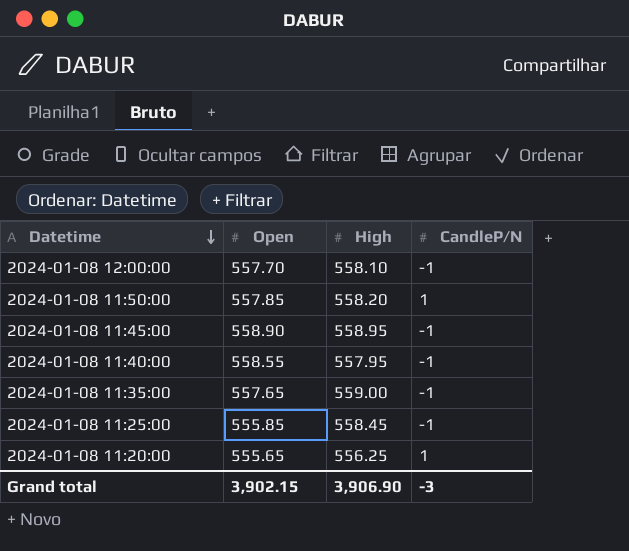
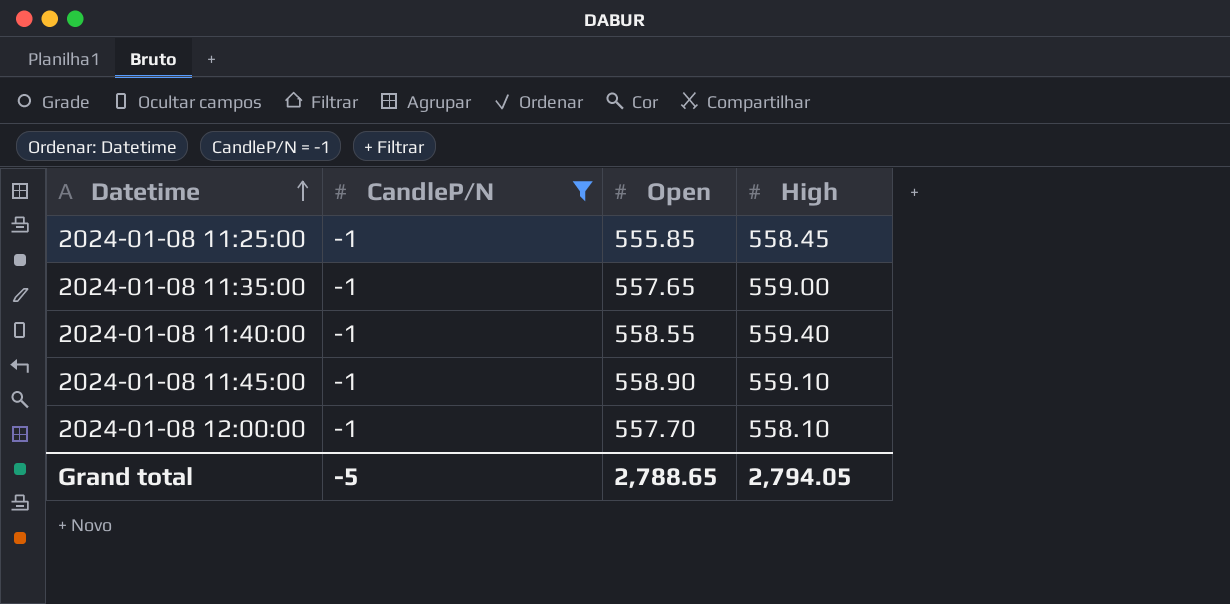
filter: none -> CandleP/N = -1
row order: Datetime descending -> Datetime ascending
column CandleP/N | position: 4 -> 2
2024-01-08 11:40:00 | High: 557.95 -> 559.40
2024-01-08 11:45:00 | High: 558.95 -> 559.10
Grand total | CandleP/N: -3 -> -5
Grand total | Open: 3,902.15 -> 2,788.65
Grand total | High: 3,906.90 -> 2,794.05

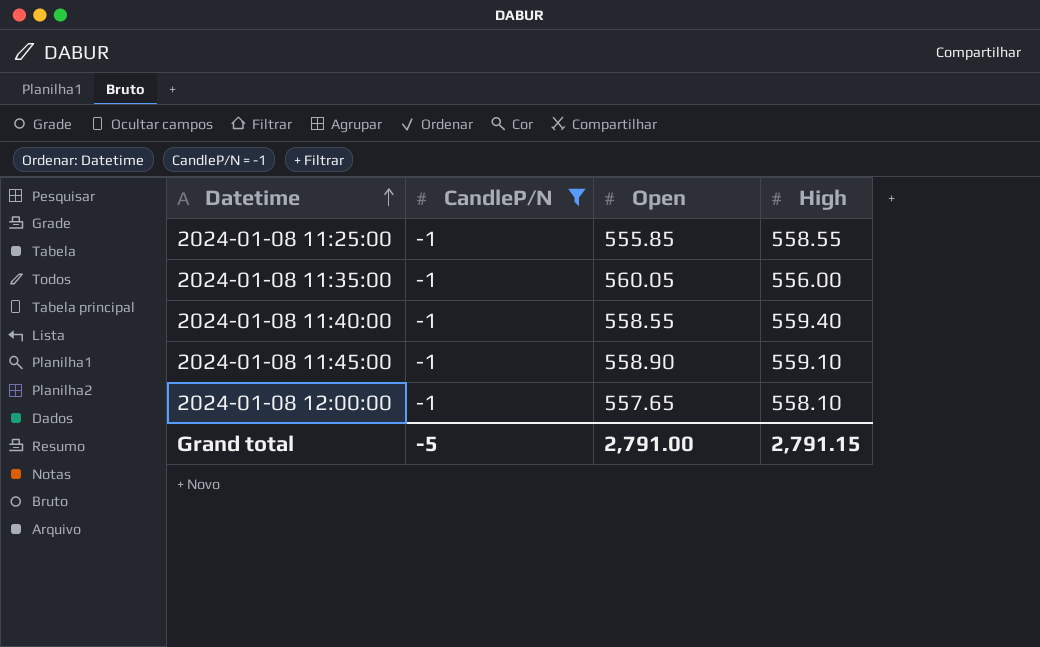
2024-01-08 11:25:00 | High: 558.45 -> 558.55
2024-01-08 11:35:00 | Open: 557.65 -> 560.05
2024-01-08 11:35:00 | High: 559.00 -> 556.00
2024-01-08 12:00:00 | Open: 557.70 -> 557.65
Grand total | Open: 2,788.65 -> 2,791.00
Grand total | High: 2,794.05 -> 2,791.15

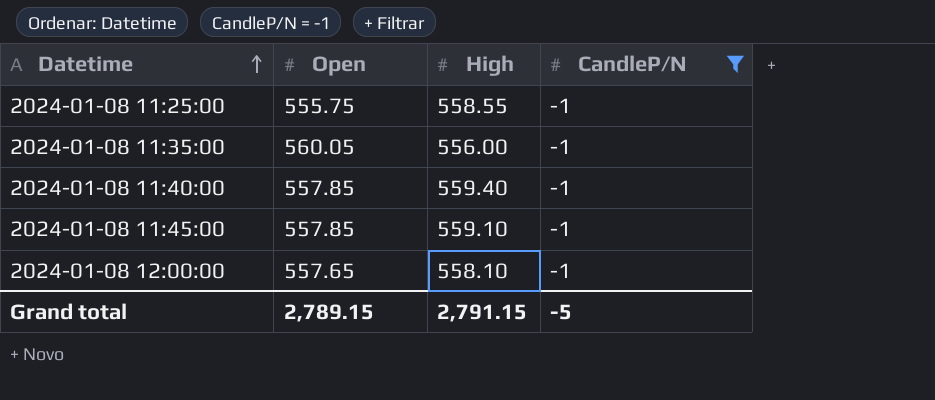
column CandleP/N | position: 2 -> 4
2024-01-08 11:25:00 | Open: 555.85 -> 555.75
2024-01-08 11:40:00 | Open: 558.55 -> 557.85
2024-01-08 11:45:00 | Open: 558.90 -> 557.85
Grand total | Open: 2,791.00 -> 2,789.15

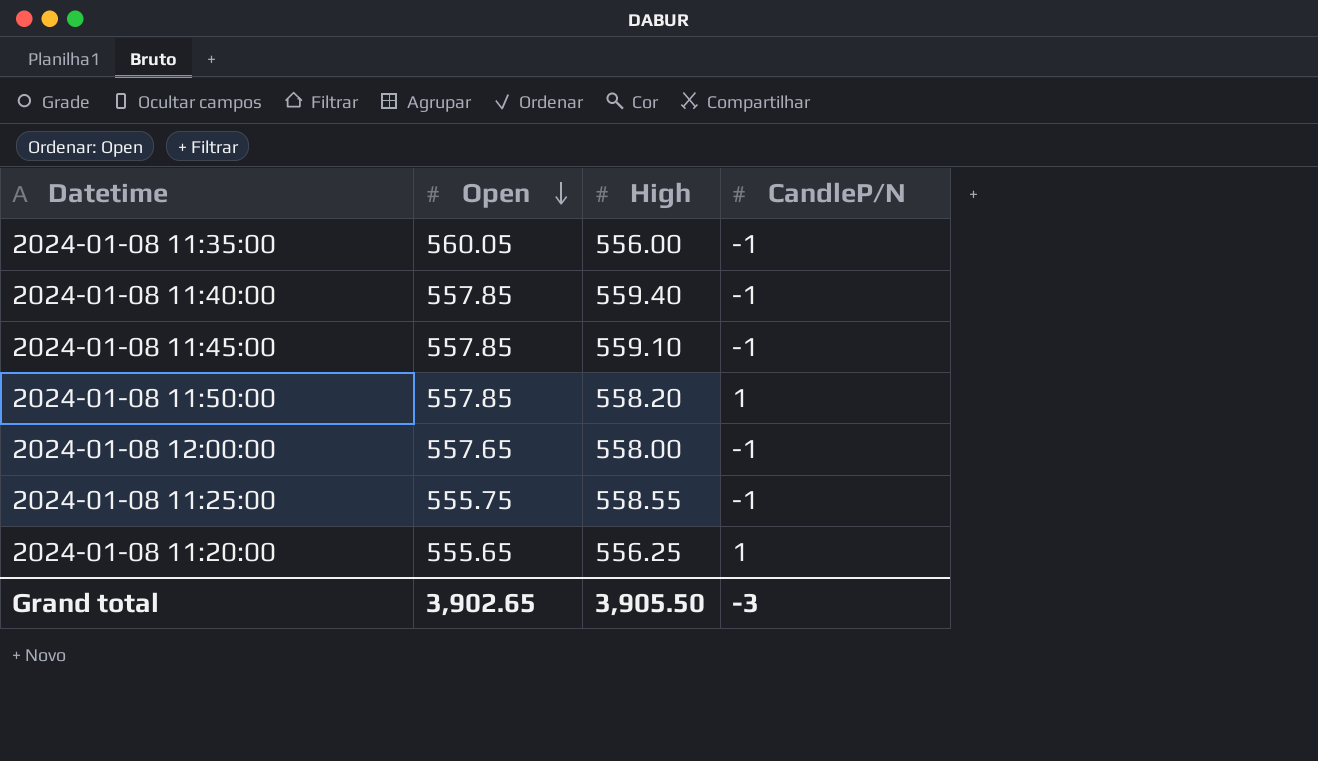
filter: CandleP/N = -1 -> none
row order: Datetime ascending -> Open descending
2024-01-08 12:00:00 | High: 558.10 -> 558.00
Grand total | Open: 2,789.15 -> 3,902.65
Grand total | High: 2,791.15 -> 3,905.50
Grand total | CandleP/N: -5 -> -3

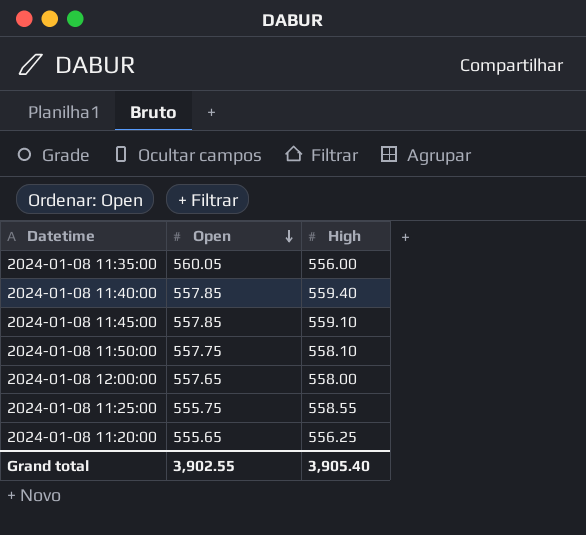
column CandleP/N | position: 4 -> none
2024-01-08 11:50:00 | Open: 557.85 -> 557.75
2024-01-08 11:50:00 | High: 558.20 -> 558.10
Grand total | Open: 3,902.65 -> 3,902.55
Grand total | High: 3,905.50 -> 3,905.40

